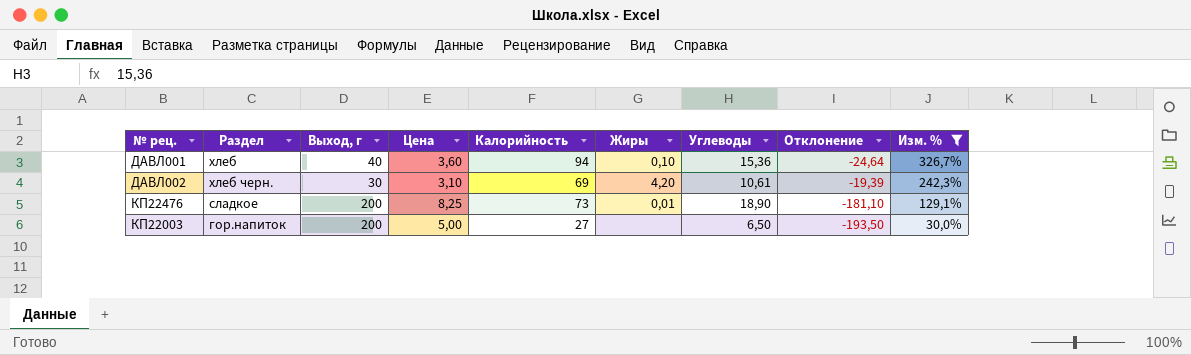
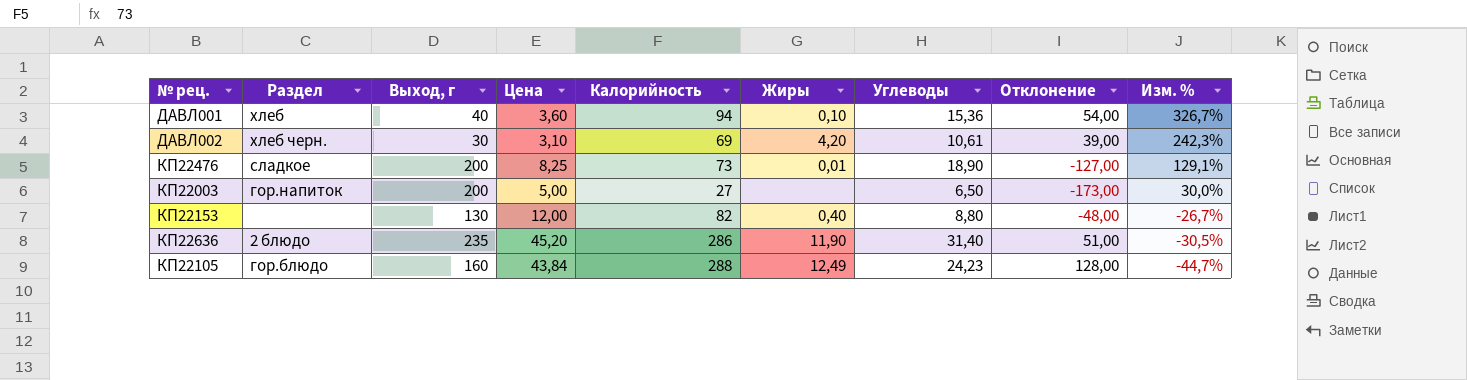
filter: Изм. % >= 30,0% -> none
column Отклонение | formula: [Углеводы] - [Выход, г] -> [Калорийность] - [Выход, г]

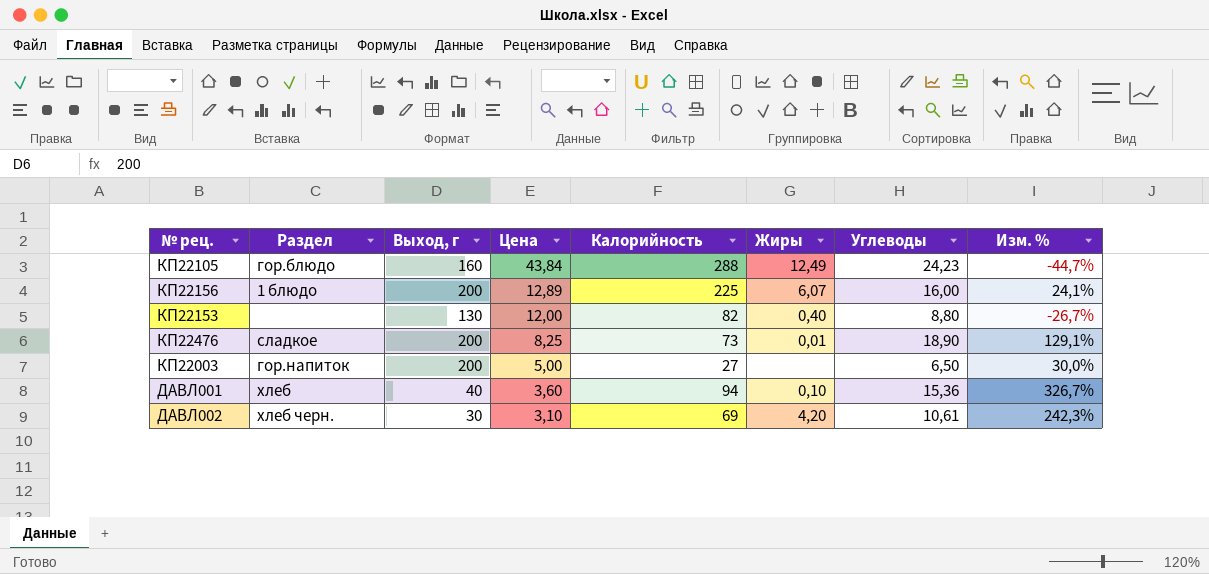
row order: Изм. % descending -> Цена descending
column Отклонение | formula: [Калорийность] - [Выход, г] -> none
row КП22636: 2 блюдо | 235 | 45,20 | 286 | 11,90 | 31,40 | 51,00 | -30,5% -> none
row КП22156: none -> 1 блюдо | 200 | 12,89 | 225 | 6,07 | 16,00 | 24,1%

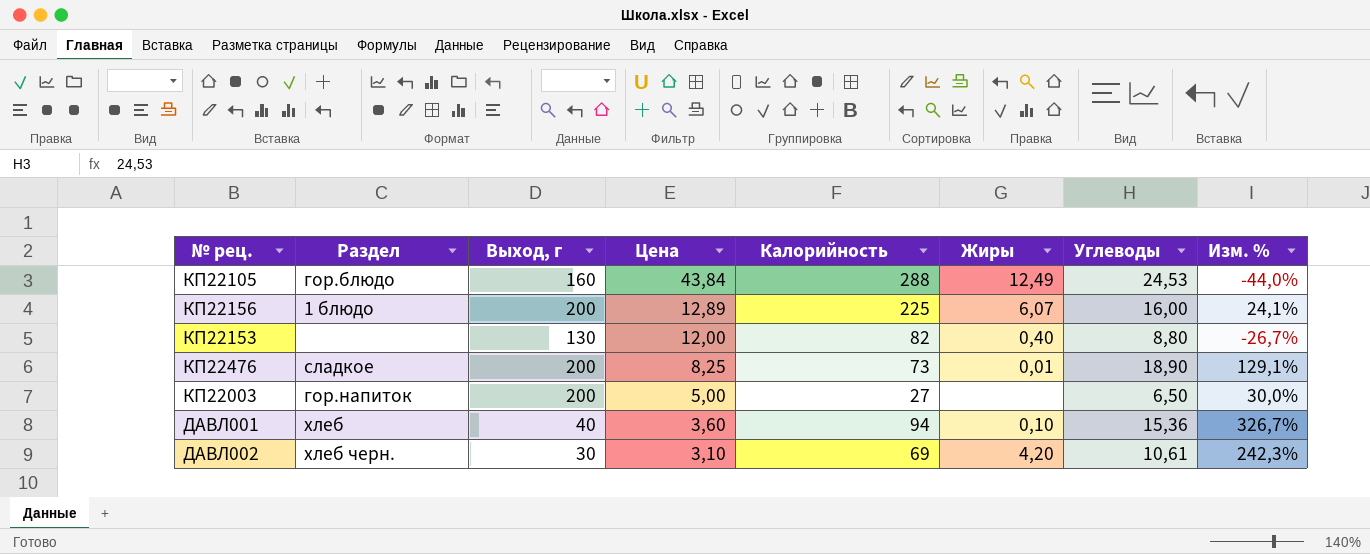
КП22105 | Углеводы: 24,23 -> 24,53
КП22105 | Изм. %: -44,7% -> -44,0%

